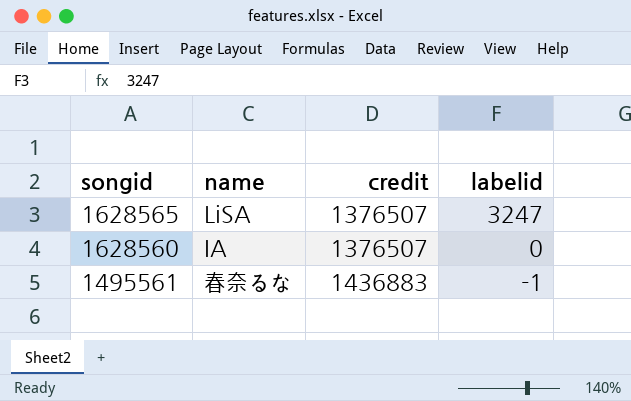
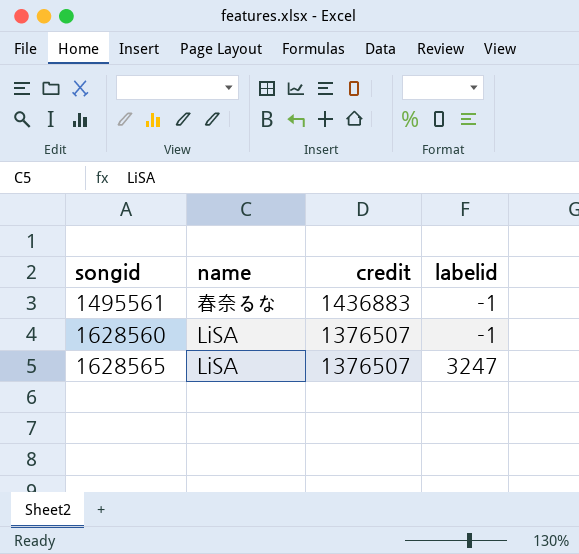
row order: songid descending -> songid ascending
1628560 | name: IA -> LiSA
1628560 | labelid: 0 -> -1

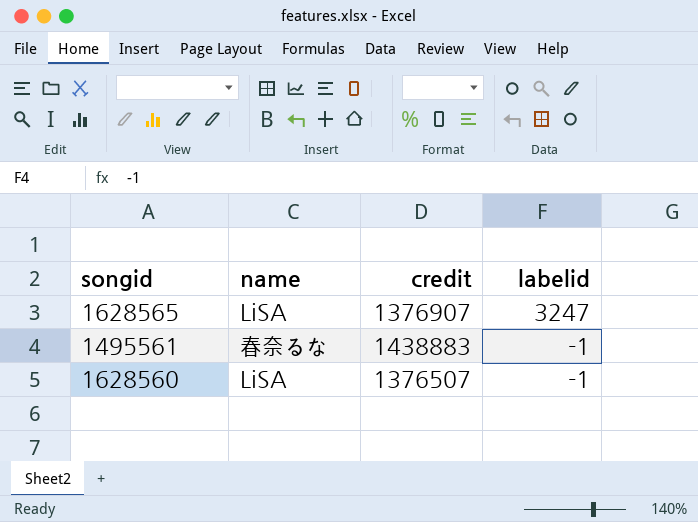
row order: songid ascending -> labelid descending
1628565 | credit: 1376507 -> 1376907
1495561 | credit: 1436883 -> 1438883

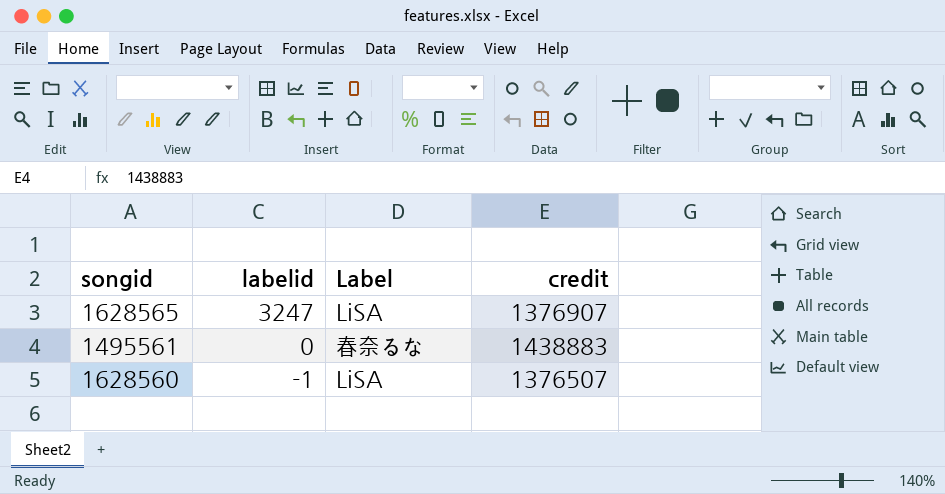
column labelid | position: 4 -> 2
column name: name -> Label
1495561 | labelid: -1 -> 0

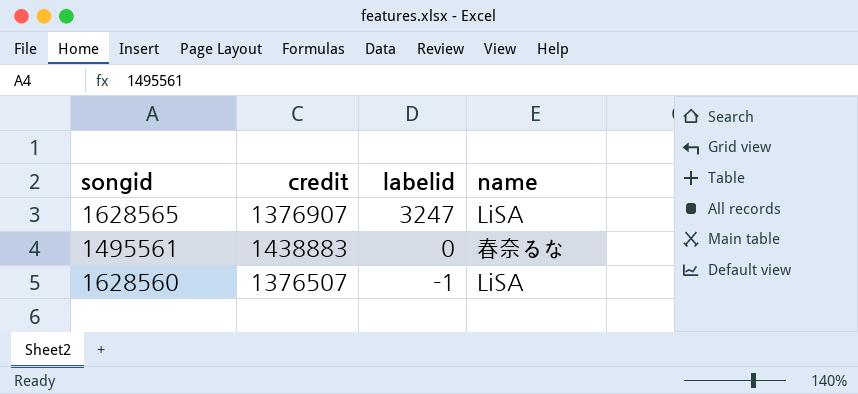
column credit | position: 4 -> 2
column name: Label -> name

